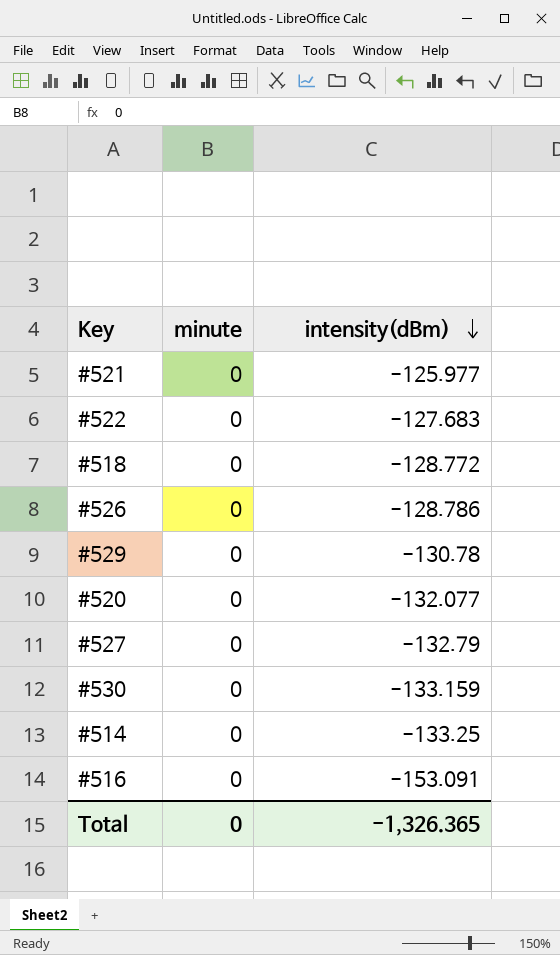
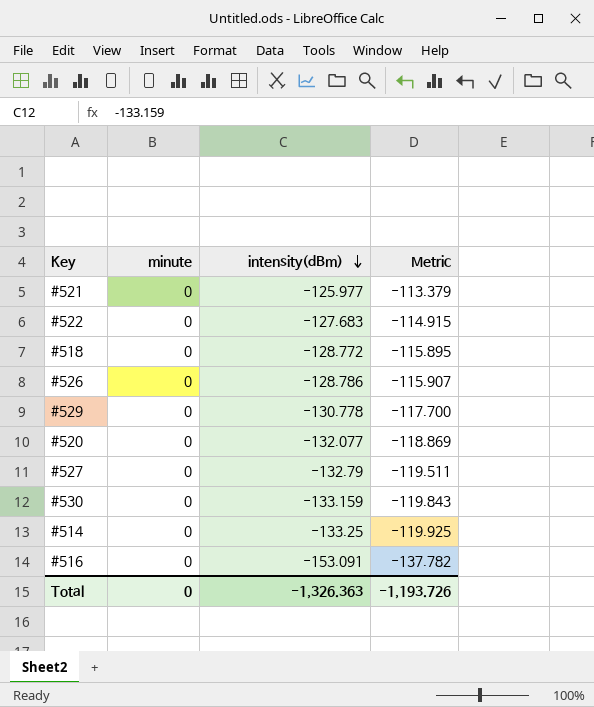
column Metric | formula: none -> [intensity(dBm)] * 0.9
#529 | intensity(dBm): -130.78 -> -130.778
Total | intensity(dBm): -1,326.365 -> -1,326.363

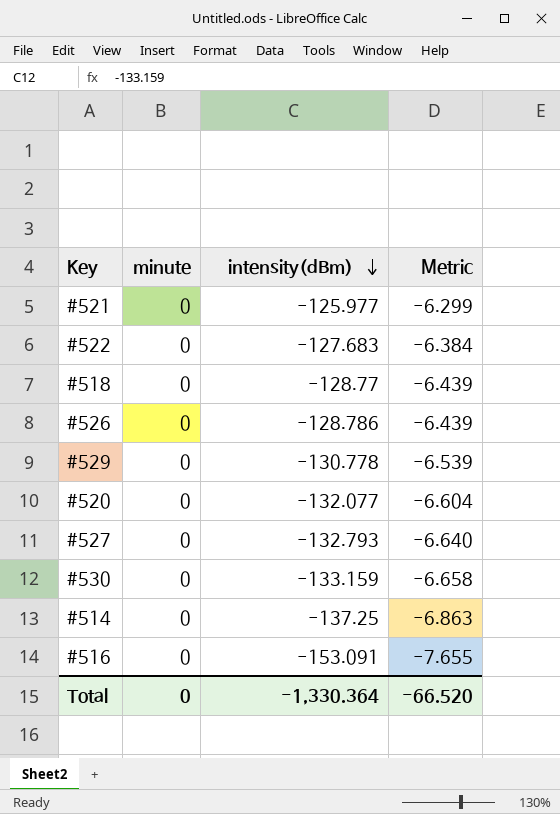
column Metric | formula: [intensity(dBm)] * 0.9 -> [intensity(dBm)] * 0.05
#518 | intensity(dBm): -128.772 -> -128.77
#527 | intensity(dBm): -132.79 -> -132.793
#514 | intensity(dBm): -133.25 -> -137.25
Total | intensity(dBm): -1,326.363 -> -1,330.364
Total | Metric: -1,193.726 -> -66.520

